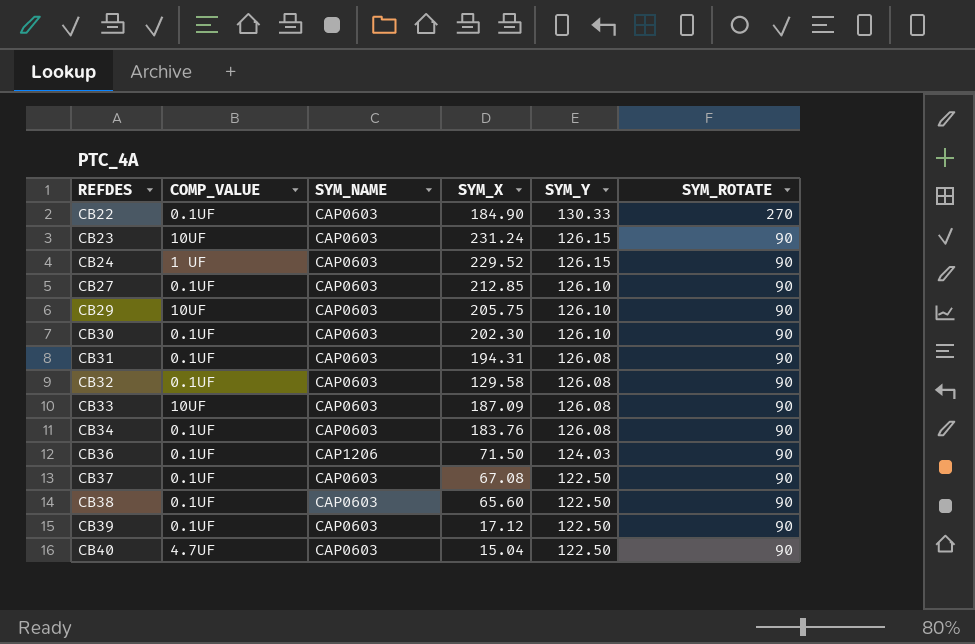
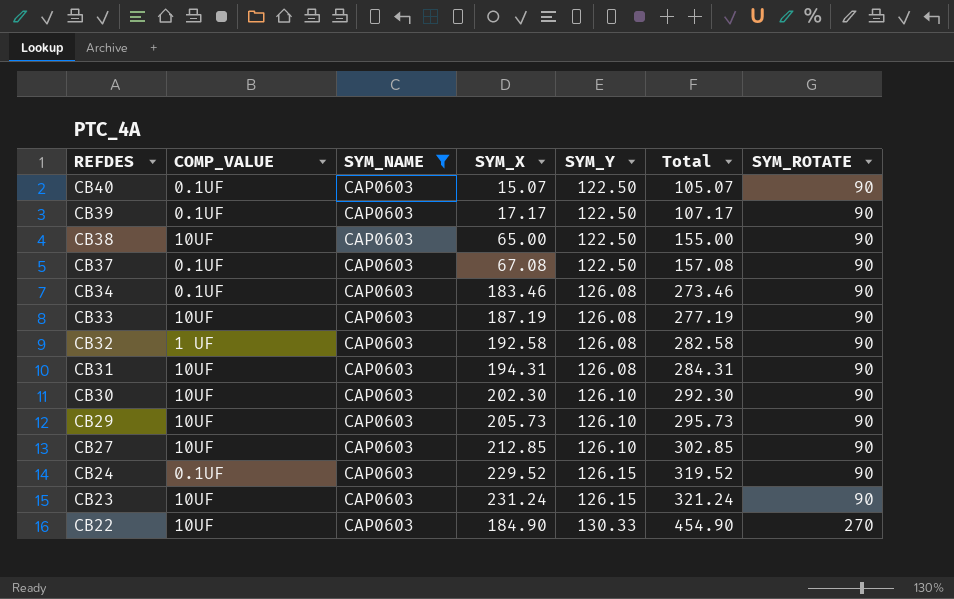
filter: none -> SYM_NAME = CAP0603
row order: REFDES ascending -> REFDES descending
column Total | formula: none -> [SYM_X] + [SYM_ROTATE]
CB40 | COMP_VALUE: 4.7UF -> 0.1UF
CB40 | SYM_X: 15.04 -> 15.07
CB39 | SYM_X: 17.12 -> 17.17
CB38 | COMP_VALUE: 0.1UF -> 10UF
CB38 | SYM_X: 65.60 -> 65.00
CB34 | SYM_X: 183.76 -> 183.46
CB33 | SYM_X: 187.09 -> 187.19
CB32 | COMP_VALUE: 0.1UF -> 1 UF
CB32 | SYM_X: 129.58 -> 192.58
CB31 | COMP_VALUE: 0.1UF -> 10UF
CB30 | COMP_VALUE: 0.1UF -> 10UF
CB29 | SYM_X: 205.75 -> 205.73
CB27 | COMP_VALUE: 0.1UF -> 10UF
CB24 | COMP_VALUE: 1 UF -> 0.1UF
CB22 | COMP_VALUE: 0.1UF -> 10UF

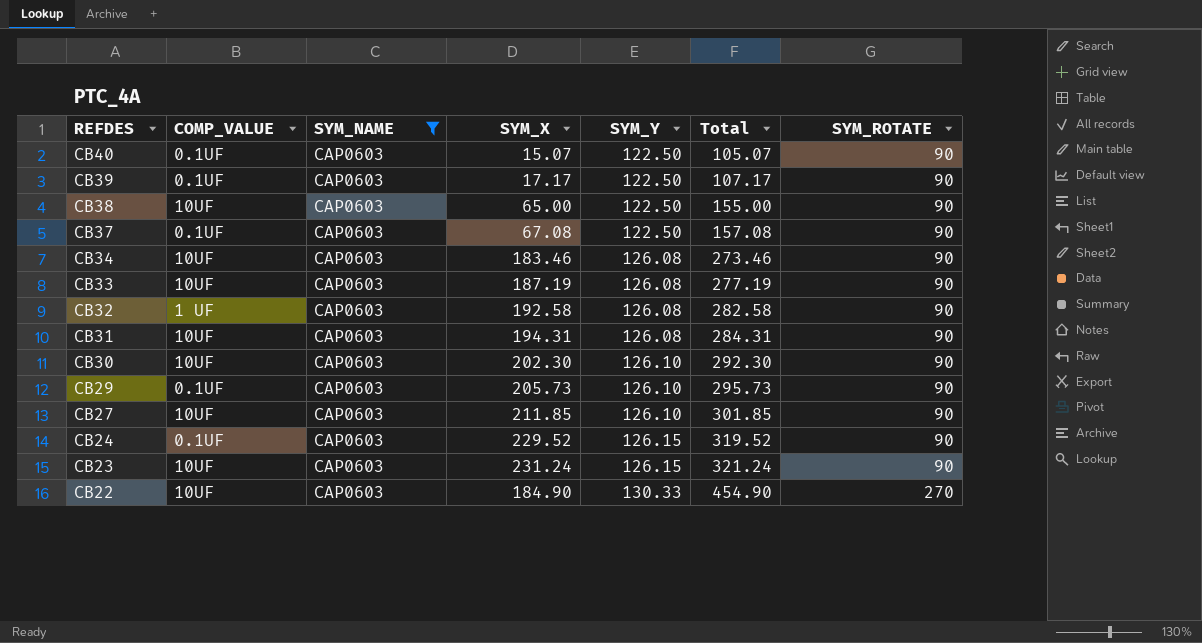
CB34 | COMP_VALUE: 0.1UF -> 10UF
CB29 | COMP_VALUE: 10UF -> 0.1UF
CB27 | SYM_X: 212.85 -> 211.85
CB27 | Total: 302.85 -> 301.85

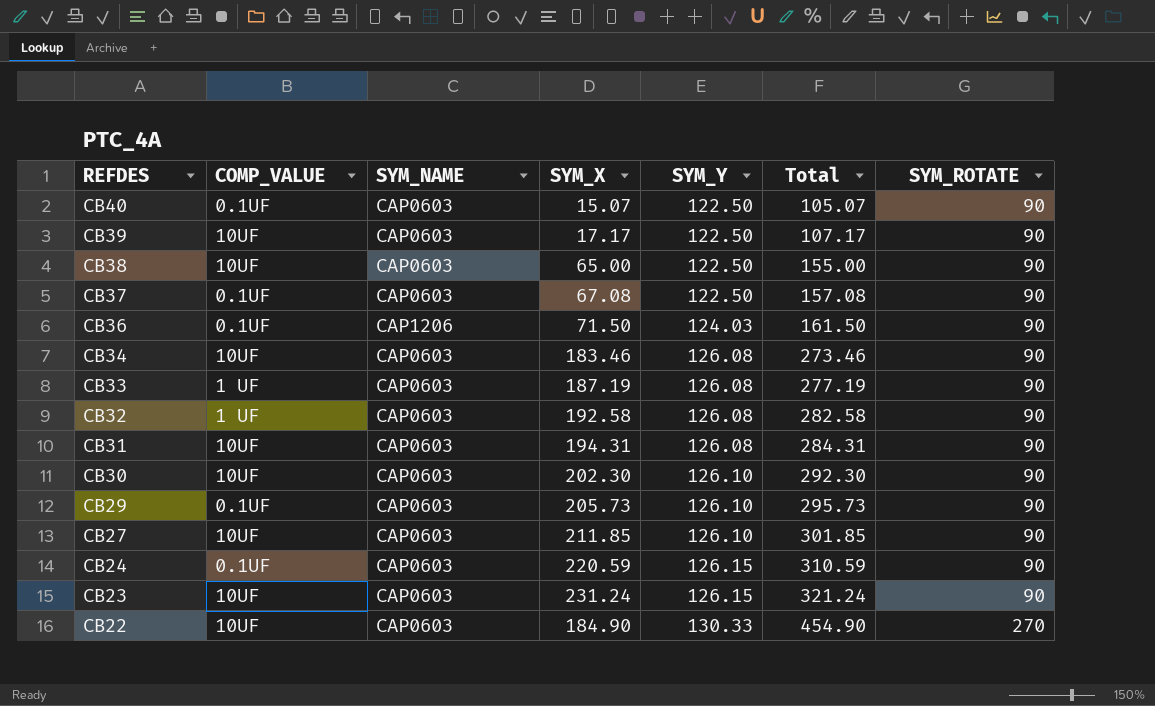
filter: SYM_NAME = CAP0603 -> none
CB39 | COMP_VALUE: 0.1UF -> 10UF
CB33 | COMP_VALUE: 10UF -> 1 UF
CB24 | SYM_X: 229.52 -> 220.59
CB24 | Total: 319.52 -> 310.59

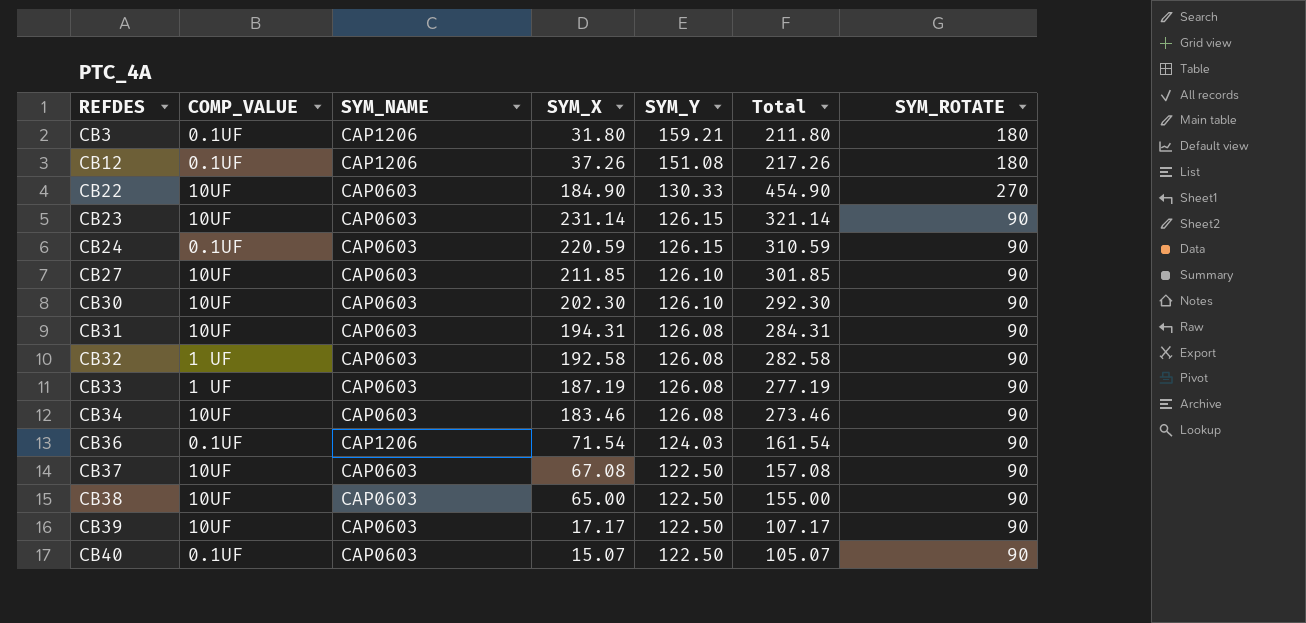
row order: REFDES descending -> REFDES ascending
row CB29: 0.1UF | CAP0603 | 205.73 | 126.10 | 295.73 | 90 -> none
row CB3: none -> 0.1UF | CAP1206 | 31.80 | 159.21 | 211.80 | 180
row CB12: none -> 0.1UF | CAP1206 | 37.26 | 151.08 | 217.26 | 180
CB23 | SYM_X: 231.24 -> 231.14
CB23 | Total: 321.24 -> 321.14
CB36 | SYM_X: 71.50 -> 71.54
CB36 | Total: 161.50 -> 161.54
CB37 | COMP_VALUE: 0.1UF -> 10UF

